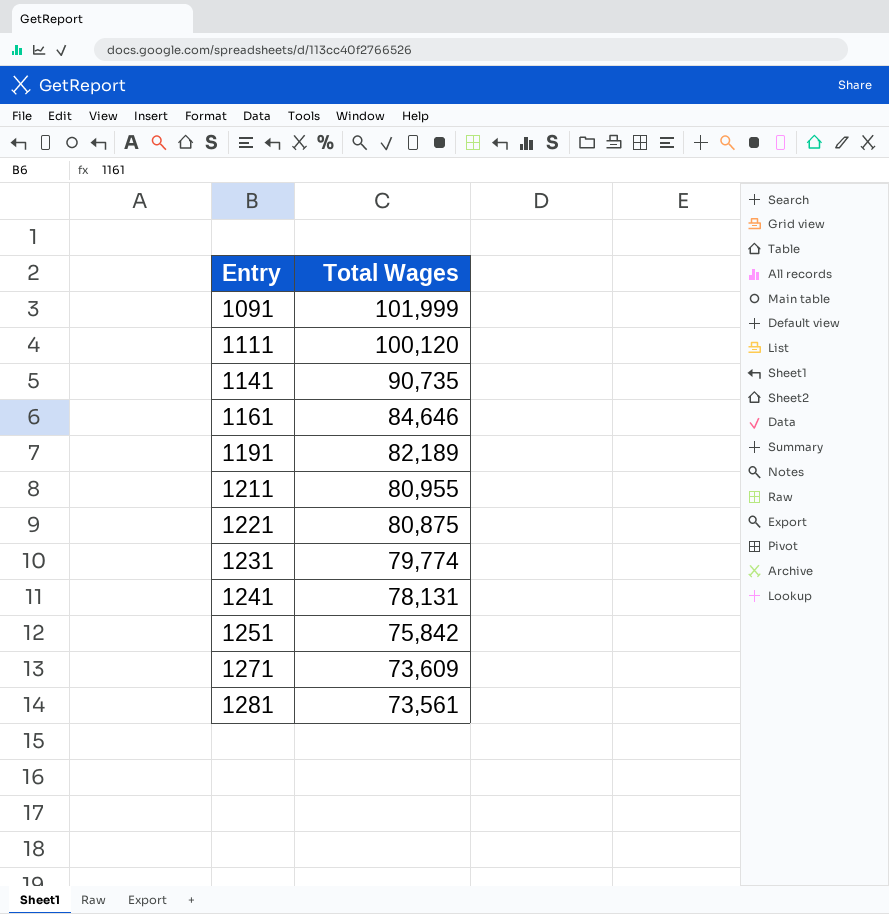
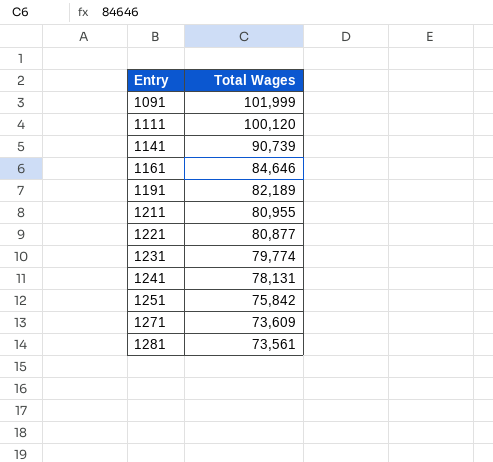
1141 | Total Wages: 90,735 -> 90,739
1221 | Total Wages: 80,875 -> 80,877

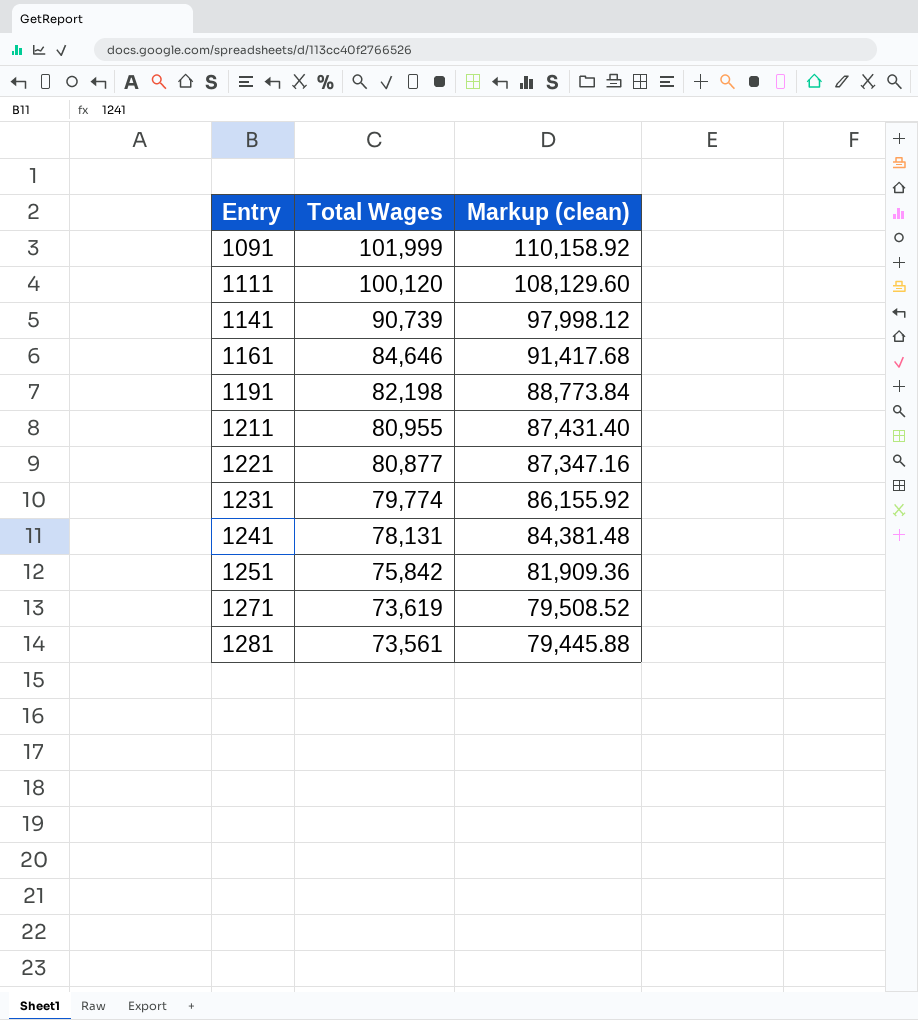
column Markup (clean) | formula: none -> [Total Wages] * 1.08
1191 | Total Wages: 82,189 -> 82,198
1271 | Total Wages: 73,609 -> 73,619

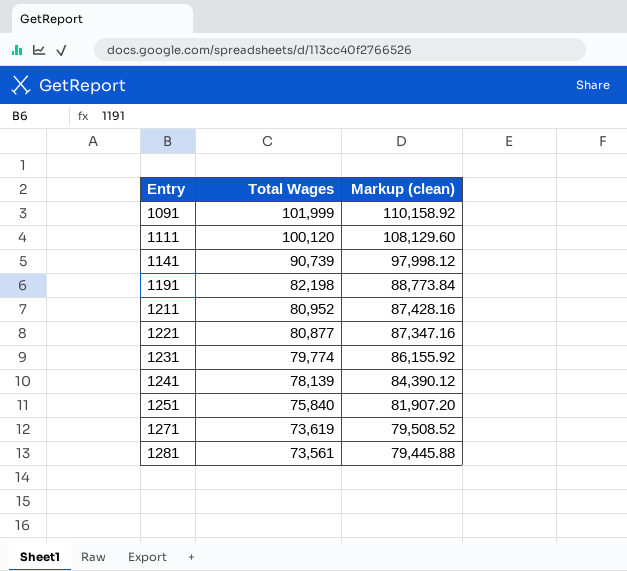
row 1161: 84,646 | 91,417.68 -> none
1211 | Total Wages: 80,955 -> 80,952
1211 | Markup (clean): 87,431.40 -> 87,428.16
1241 | Total Wages: 78,131 -> 78,139
1241 | Markup (clean): 84,381.48 -> 84,390.12
1251 | Total Wages: 75,842 -> 75,840
1251 | Markup (clean): 81,909.36 -> 81,907.20

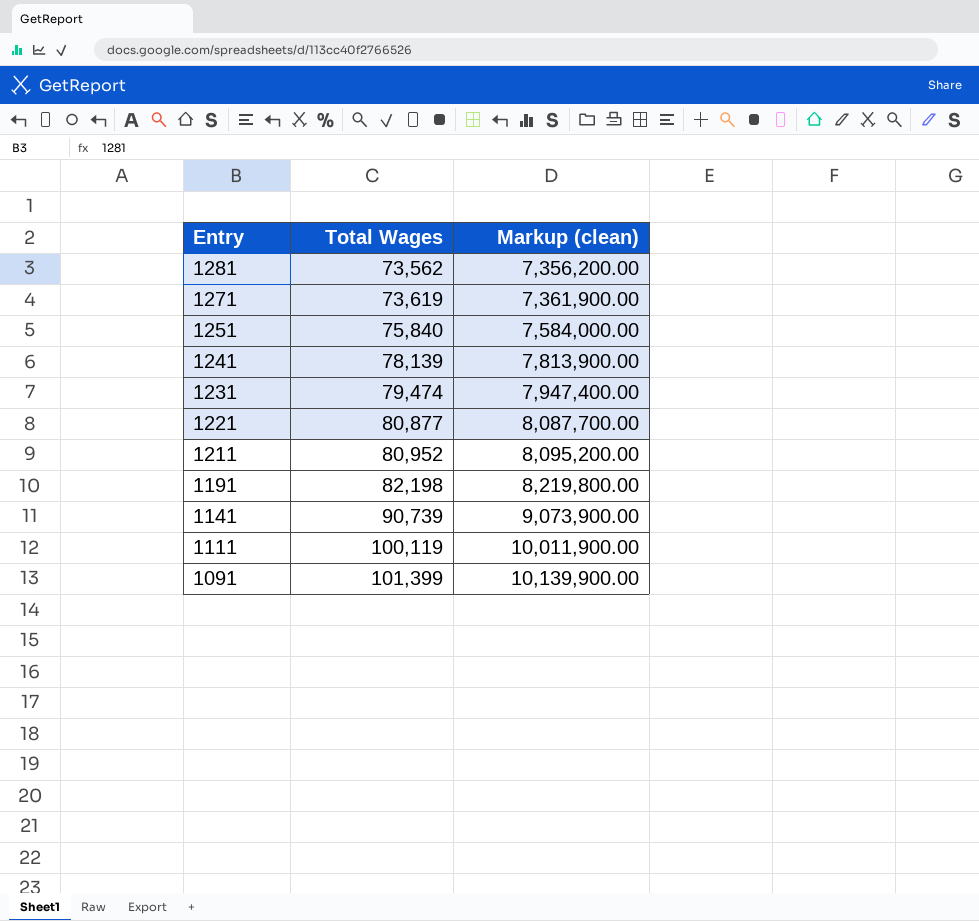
row order: Entry ascending -> Entry descending
column Markup (clean) | formula: [Total Wages] * 1.08 -> [Total Wages] * 100
1281 | Total Wages: 73,561 -> 73,562
1231 | Total Wages: 79,774 -> 79,474
1111 | Total Wages: 100,120 -> 100,119
1091 | Total Wages: 101,999 -> 101,399

